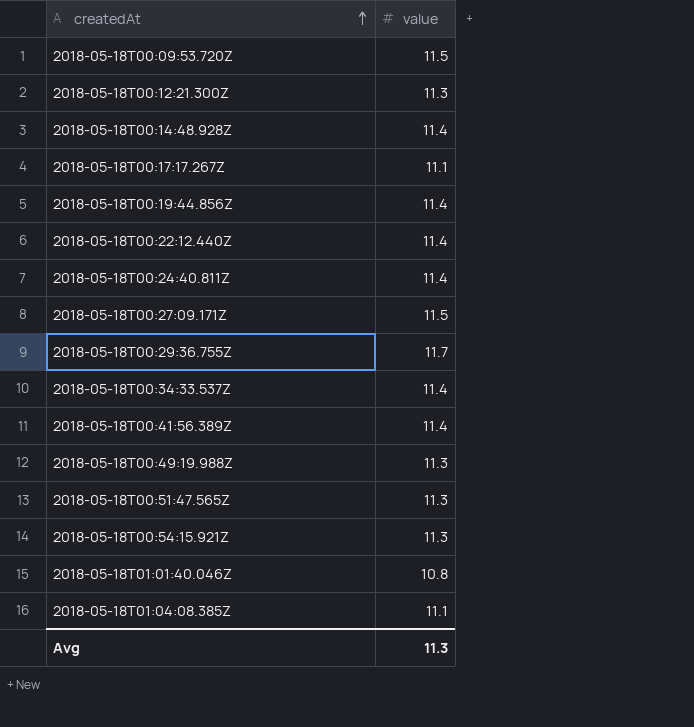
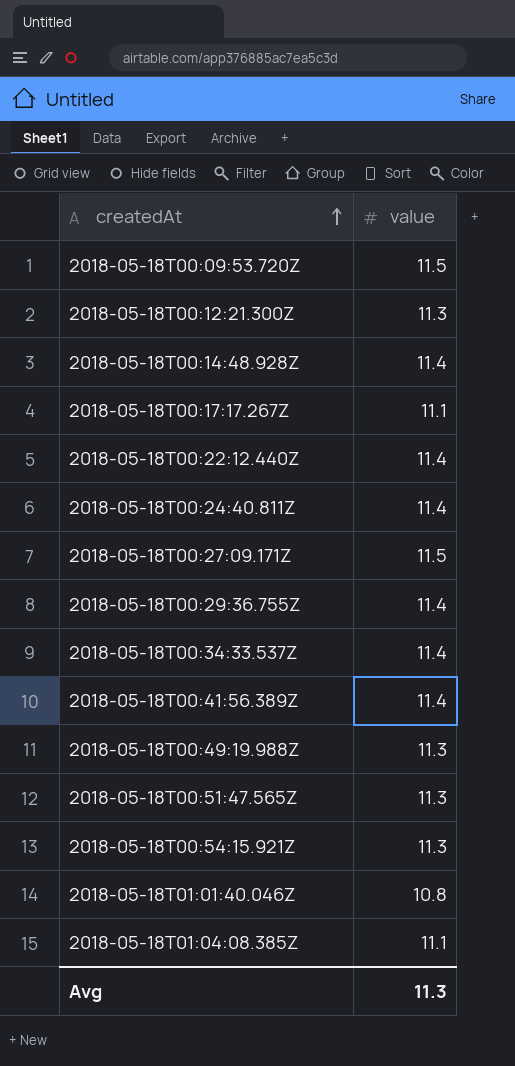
row 2018-05-18T00:19:44.856Z: 11.4 -> none
2018-05-18T00:29:36.755Z | value: 11.7 -> 11.4

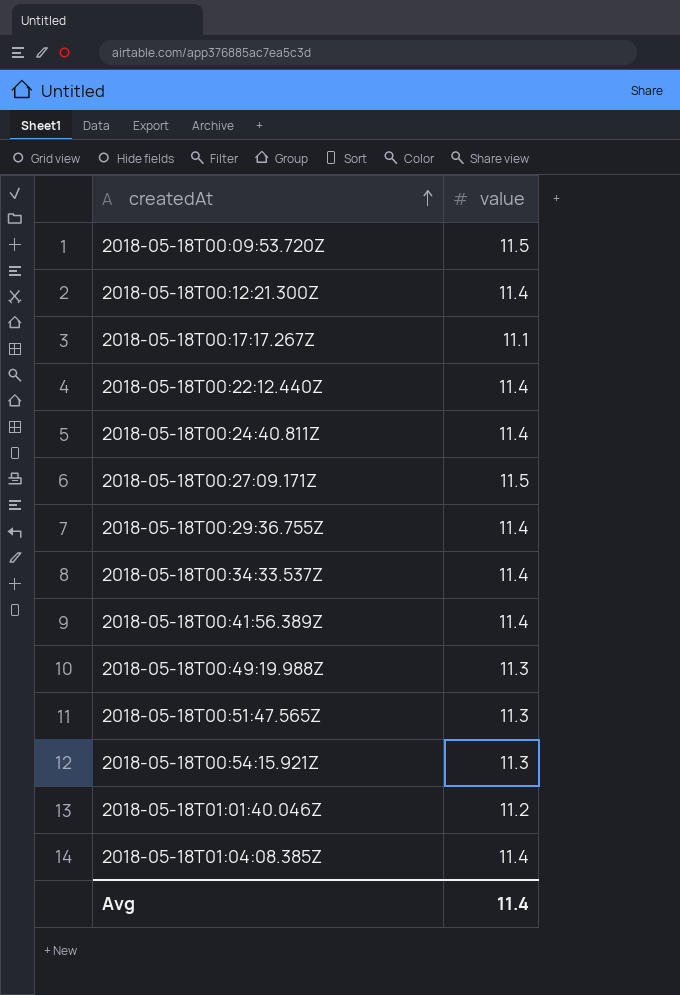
row 2018-05-18T00:14:48.928Z: 11.4 -> none
2018-05-18T00:12:21.300Z | value: 11.3 -> 11.4
2018-05-18T01:01:40.046Z | value: 10.8 -> 11.2
2018-05-18T01:04:08.385Z | value: 11.1 -> 11.4
Avg | value: 11.3 -> 11.4

